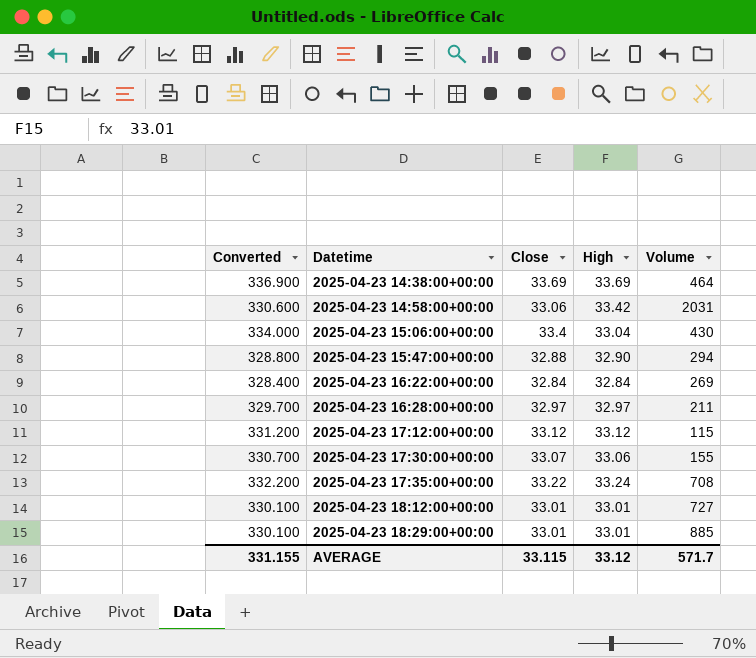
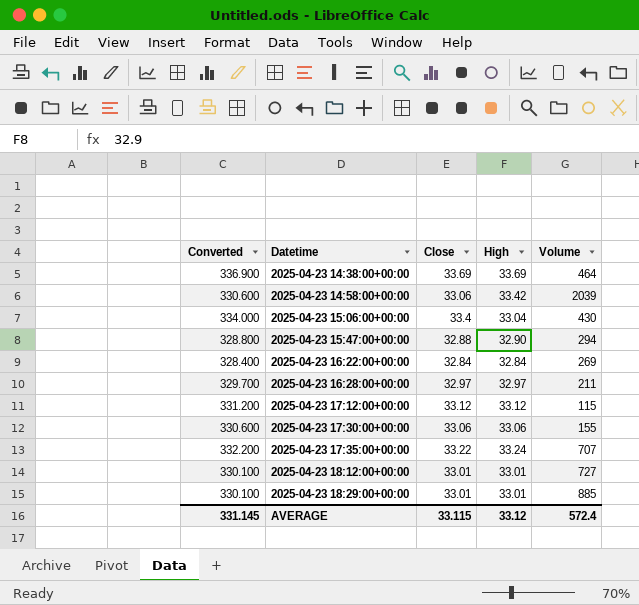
2025-04-23 14:58:00+00:00 | Volume: 2031 -> 2039
2025-04-23 17:30:00+00:00 | Converted: 330.700 -> 330.600
2025-04-23 17:30:00+00:00 | Close: 33.07 -> 33.06
2025-04-23 17:35:00+00:00 | Volume: 708 -> 707
AVERAGE | Converted: 331.155 -> 331.145
AVERAGE | Volume: 571.7 -> 572.4

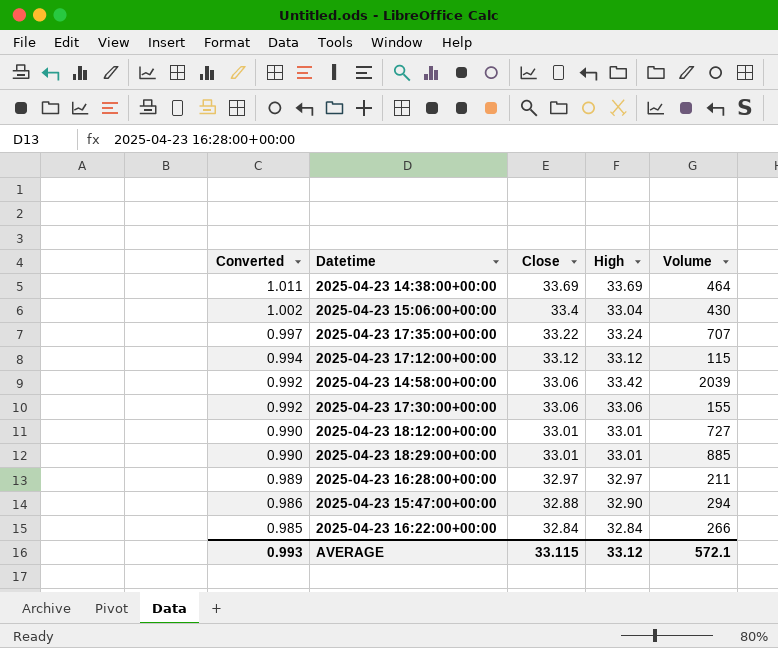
row order: Datetime ascending -> Converted descending
column Converted | formula: [Close] * 10 -> [Close] * 0.03
2025-04-23 16:22:00+00:00 | Volume: 269 -> 266
AVERAGE | Converted: 331.145 -> 0.993
AVERAGE | Volume: 572.4 -> 572.1

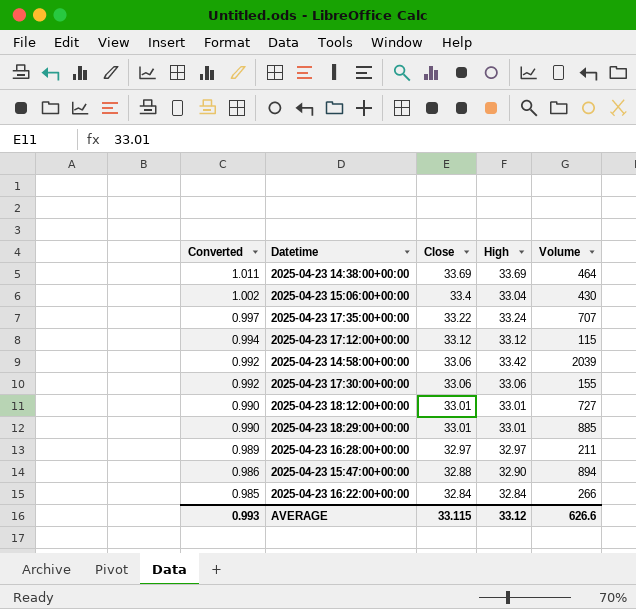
2025-04-23 15:47:00+00:00 | Volume: 294 -> 894
AVERAGE | Volume: 572.1 -> 626.6

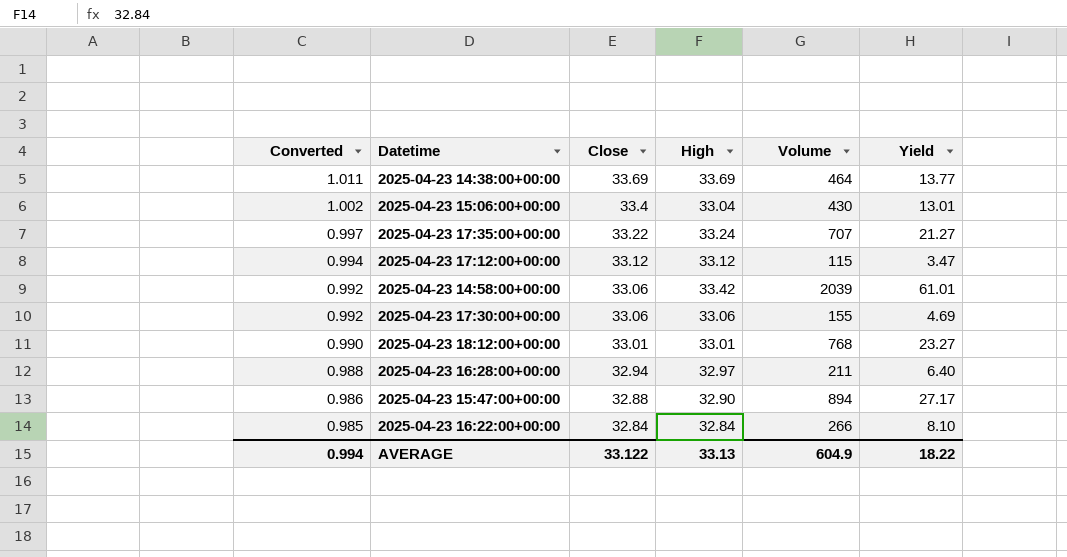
column Yield | formula: none -> [Volume] / [High]
row 2025-04-23 18:29:00+00:00: 0.990 | 33.01 | 33.01 | 885 -> none
2025-04-23 18:12:00+00:00 | Volume: 727 -> 768
2025-04-23 16:28:00+00:00 | Converted: 0.989 -> 0.988
2025-04-23 16:28:00+00:00 | Close: 32.97 -> 32.94
AVERAGE | Converted: 0.993 -> 0.994
AVERAGE | Close: 33.115 -> 33.122
AVERAGE | High: 33.12 -> 33.13
AVERAGE | Volume: 626.6 -> 604.9

